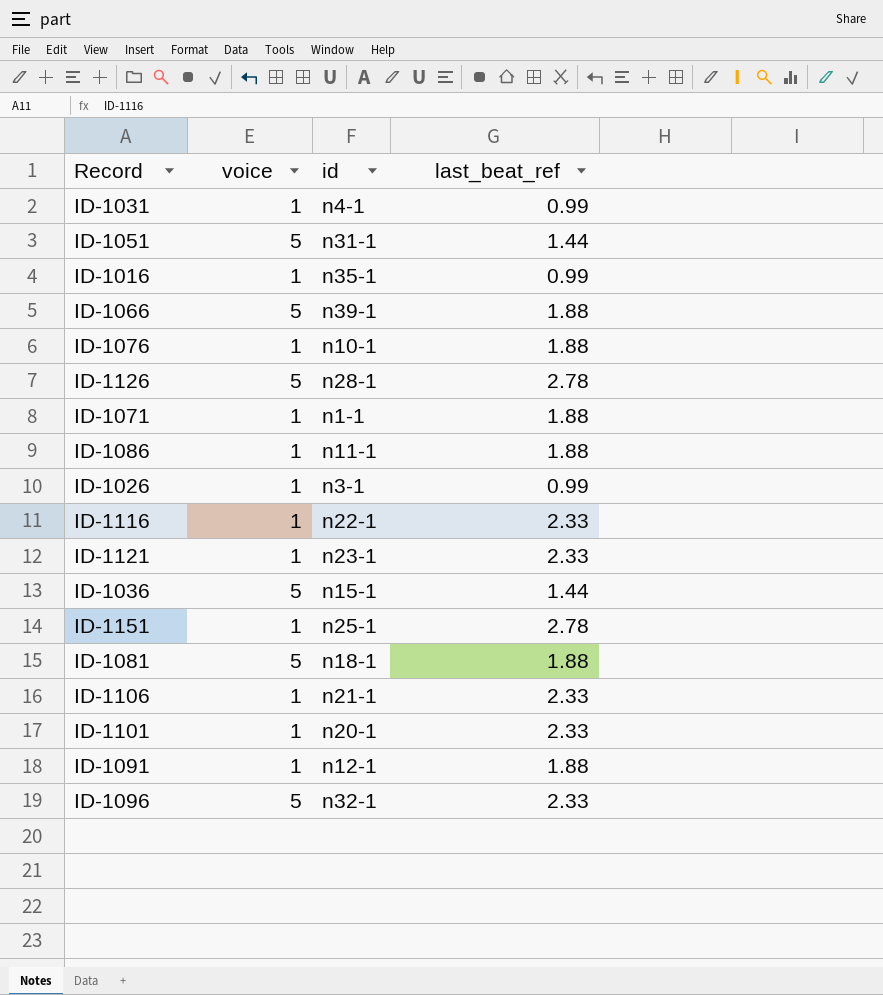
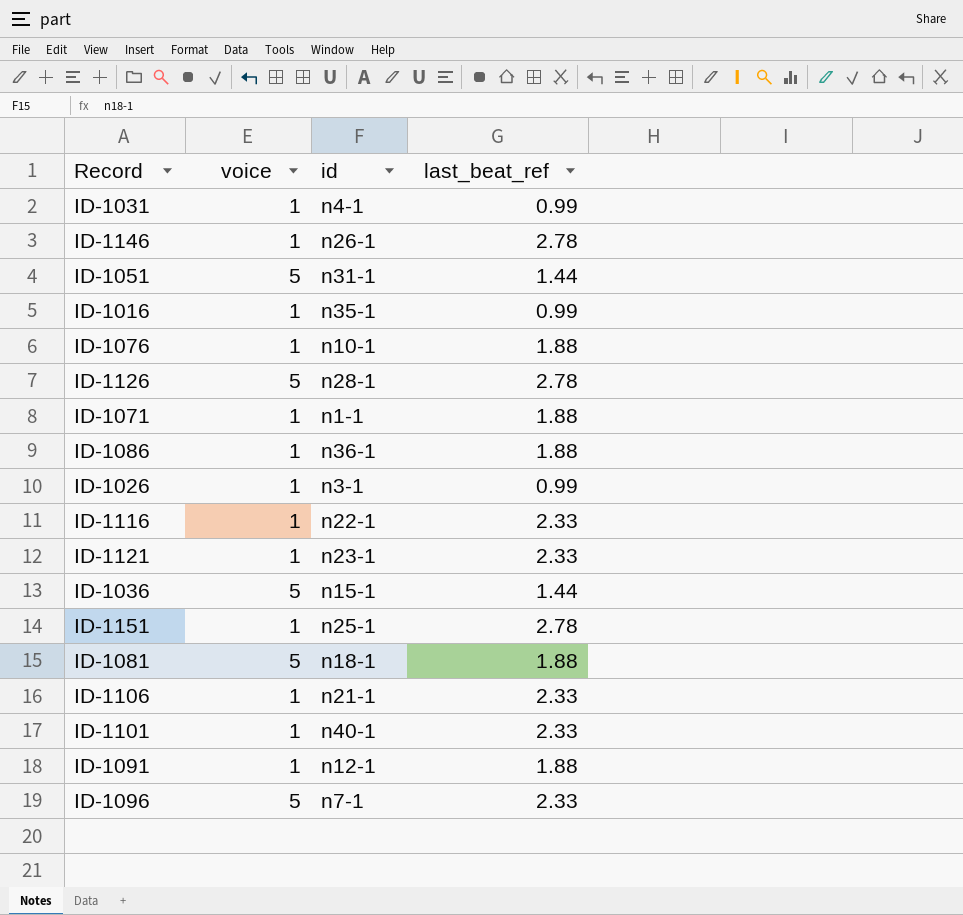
row ID-1066: 5 | n39-1 | 1.88 -> none
row ID-1146: none -> 1 | n26-1 | 2.78
ID-1086 | id: n11-1 -> n36-1
ID-1101 | id: n20-1 -> n40-1
ID-1096 | id: n32-1 -> n7-1

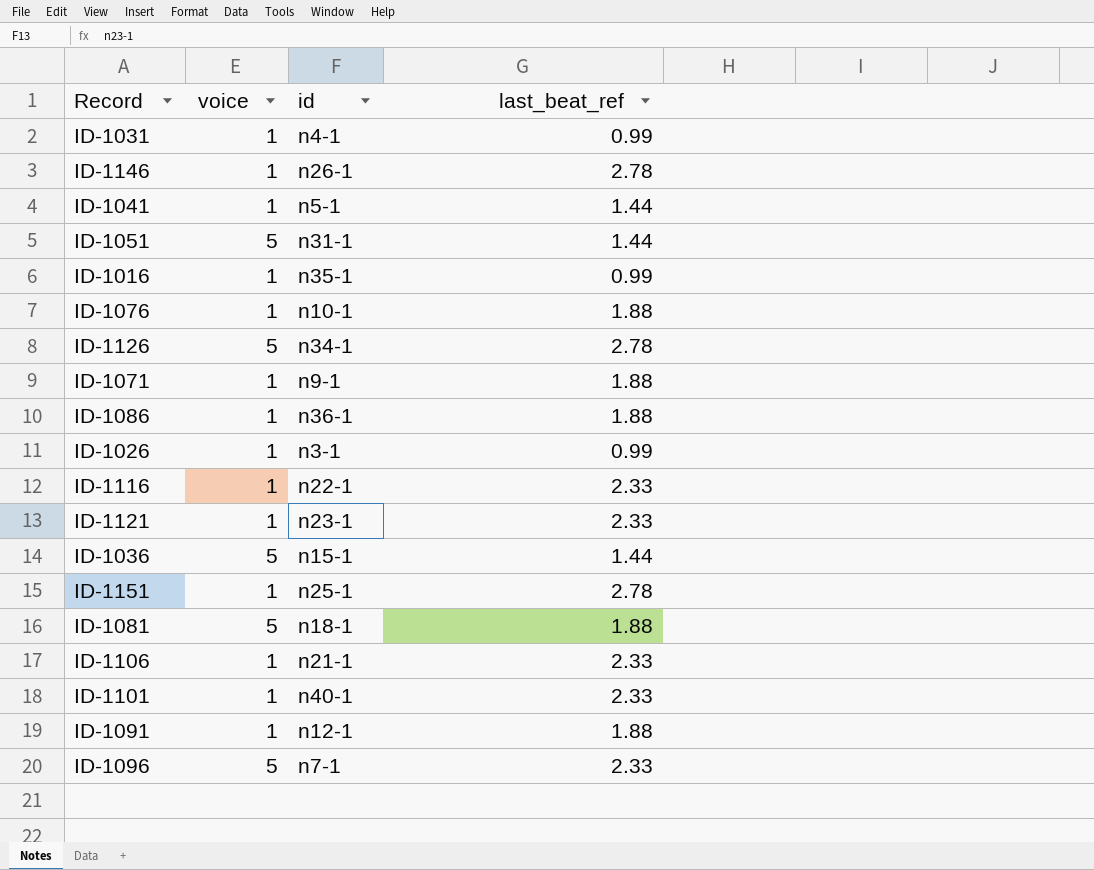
row ID-1041: none -> 1 | n5-1 | 1.44
ID-1126 | id: n28-1 -> n34-1
ID-1071 | id: n1-1 -> n9-1

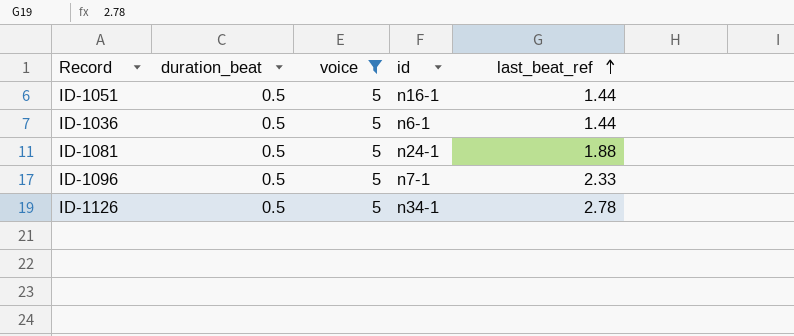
filter: none -> voice = 5
row order: none -> last_beat_ref ascending
column duration_beat | position: none -> 2
ID-1051 | id: n31-1 -> n16-1
ID-1036 | id: n15-1 -> n6-1
ID-1081 | id: n18-1 -> n24-1

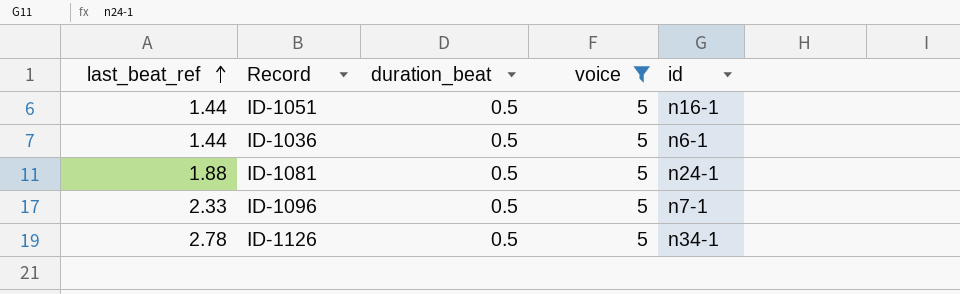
column last_beat_ref | position: 5 -> 1

